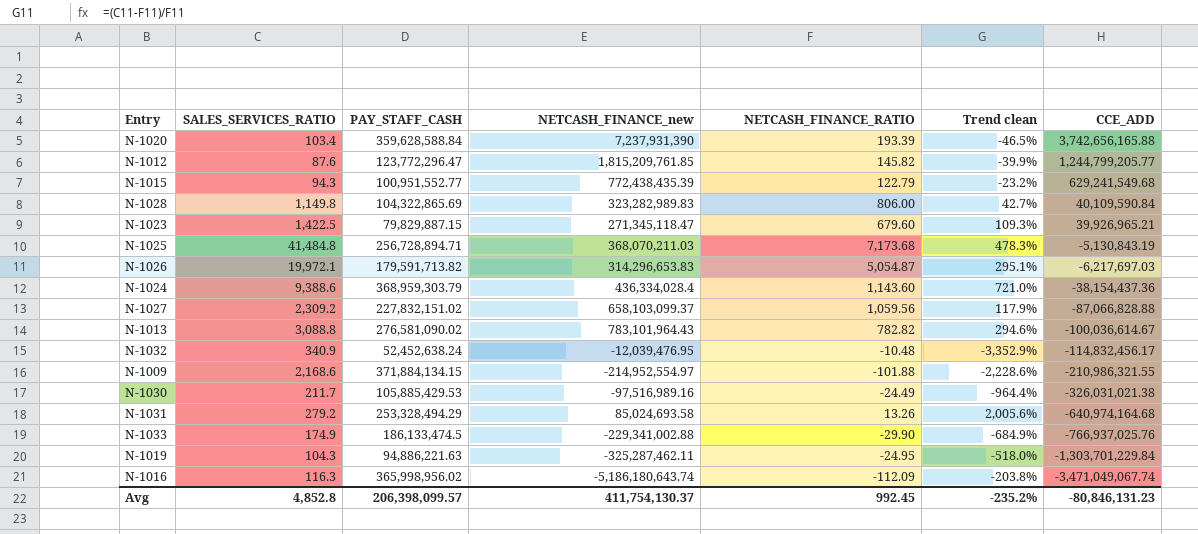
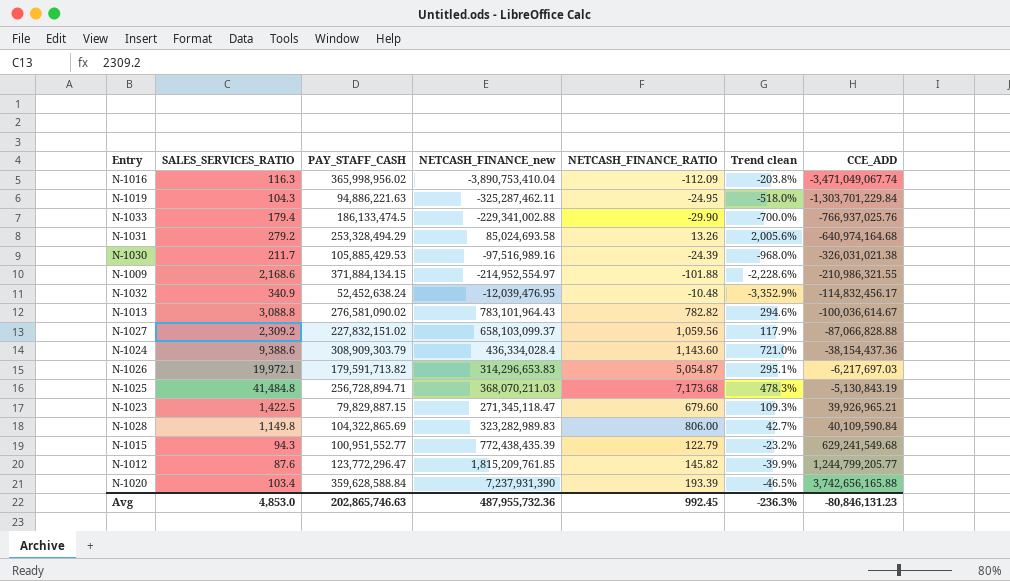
row order: CCE_ADD descending -> CCE_ADD ascending
N-1016 | NETCASH_FINANCE_new: -5,186,180,643.74 -> -3,890,753,410.04
N-1033 | SALES_SERVICES_RATIO: 174.9 -> 179.4
N-1033 | Trend clean: -684.9% -> -700.0%
N-1030 | NETCASH_FINANCE_RATIO: -24.49 -> -24.39
N-1030 | Trend clean: -964.4% -> -968.0%
N-1024 | PAY_STAFF_CASH: 368,959,303.79 -> 308,909,303.79
Avg | SALES_SERVICES_RATIO: 4,852.8 -> 4,853.0
Avg | PAY_STAFF_CASH: 206,398,099.57 -> 202,865,746.63
Avg | NETCASH_FINANCE_new: 411,754,130.37 -> 487,955,732.36
Avg | Trend clean: -235.2% -> -236.3%

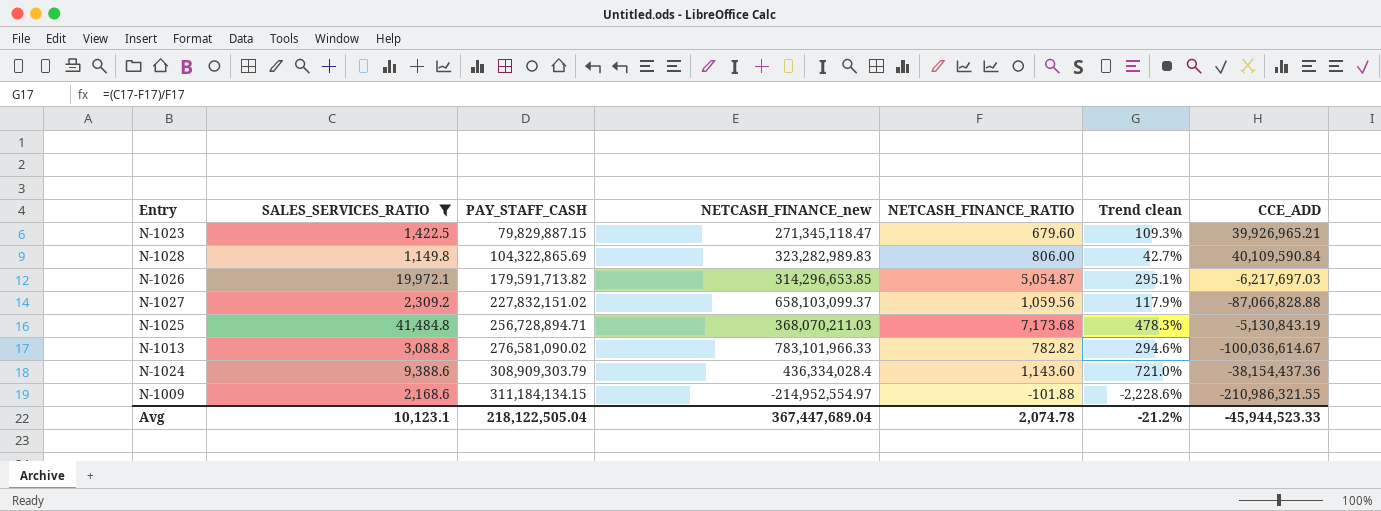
filter: none -> SALES_SERVICES_RATIO >= 1,149.8
row order: CCE_ADD ascending -> PAY_STAFF_CASH ascending
N-1026 | NETCASH_FINANCE_new: 314,296,653.83 -> 314,296,653.85
N-1013 | NETCASH_FINANCE_new: 783,101,964.43 -> 783,101,966.33
N-1009 | PAY_STAFF_CASH: 371,884,134.15 -> 311,184,134.15
Avg | SALES_SERVICES_RATIO: 4,853.0 -> 10,123.1
Avg | PAY_STAFF_CASH: 202,865,746.63 -> 218,122,505.04
Avg | NETCASH_FINANCE_new: 487,955,732.36 -> 367,447,689.04
Avg | NETCASH_FINANCE_RATIO: 992.45 -> 2,074.78
Avg | Trend clean: -236.3% -> -21.2%
Avg | CCE_ADD: -80,846,131.23 -> -45,944,523.33

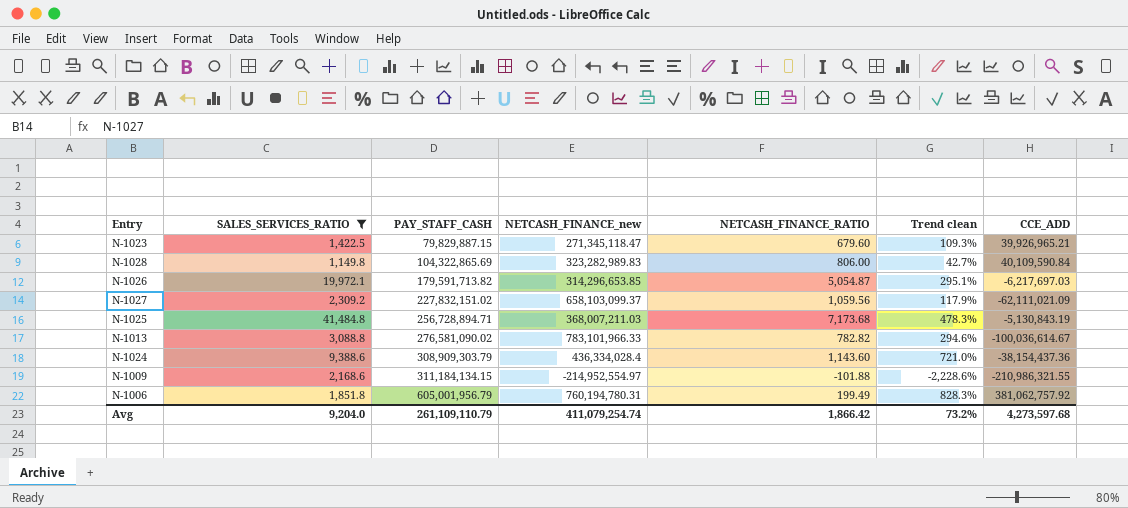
N-1027 | CCE_ADD: -87,066,828.88 -> -62,111,021.09
N-1025 | NETCASH_FINANCE_new: 368,070,211.03 -> 368,007,211.03
row N-1006: none -> 1,851.8 | 605,001,956.79 | 760,194,780.31 | 199.49 | 828.3% | 381,062,757.92
Avg | SALES_SERVICES_RATIO: 10,123.1 -> 9,204.0
Avg | PAY_STAFF_CASH: 218,122,505.04 -> 261,109,110.79
Avg | NETCASH_FINANCE_new: 367,447,689.04 -> 411,079,254.74
Avg | NETCASH_FINANCE_RATIO: 2,074.78 -> 1,866.42
Avg | Trend clean: -21.2% -> 73.2%
Avg | CCE_ADD: -45,944,523.33 -> 4,273,597.68

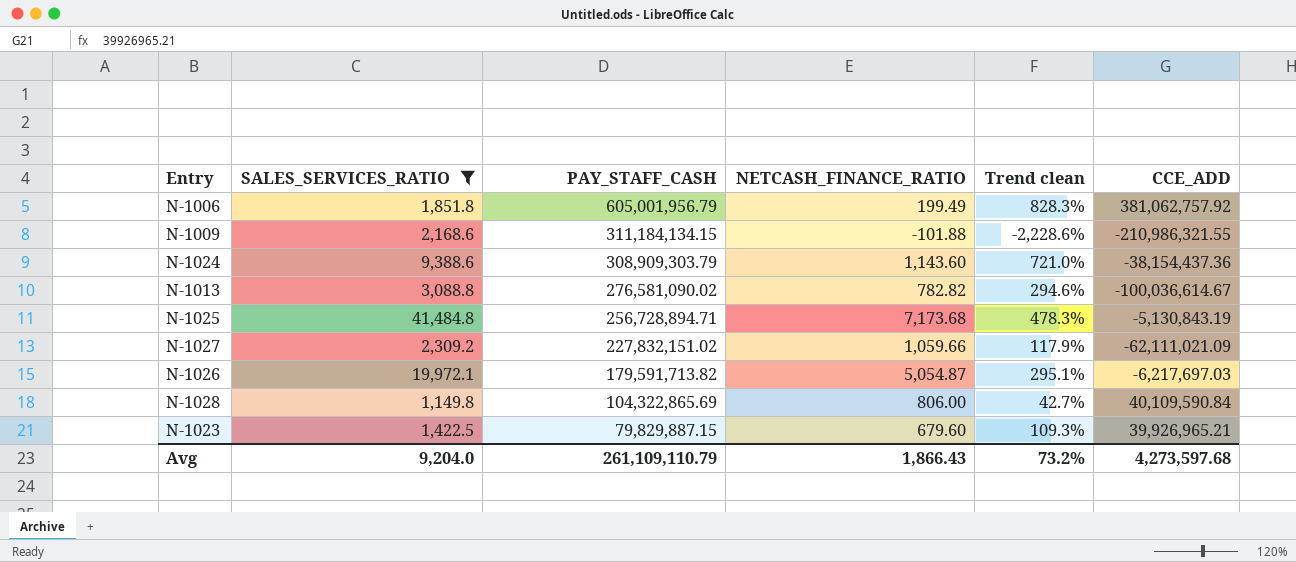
row order: PAY_STAFF_CASH ascending -> PAY_STAFF_CASH descending
column NETCASH_FINANCE_new | position: 4 -> none
N-1027 | NETCASH_FINANCE_RATIO: 1,059.56 -> 1,059.66
Avg | NETCASH_FINANCE_RATIO: 1,866.42 -> 1,866.43

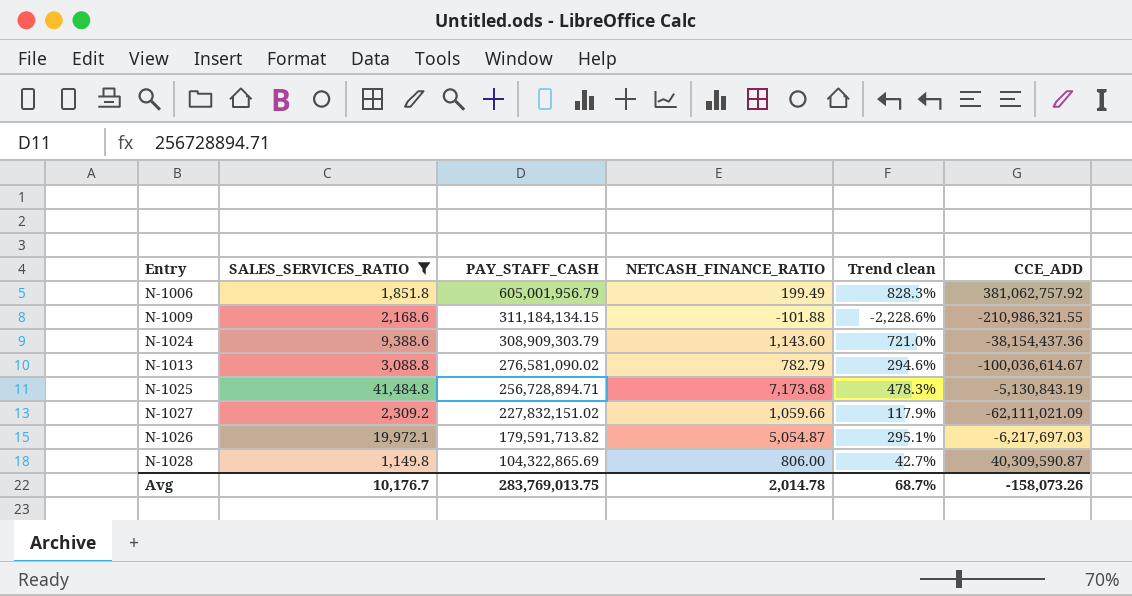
row N-1023: 1,422.5 | 79,829,887.15 | 679.60 | 109.3% | 39,926,965.21 -> none
N-1013 | NETCASH_FINANCE_RATIO: 782.82 -> 782.79
N-1028 | CCE_ADD: 40,109,590.84 -> 40,309,590.87
Avg | SALES_SERVICES_RATIO: 9,204.0 -> 10,176.7
Avg | PAY_STAFF_CASH: 261,109,110.79 -> 283,769,013.75
Avg | NETCASH_FINANCE_RATIO: 1,866.43 -> 2,014.78
Avg | Trend clean: 73.2% -> 68.7%
Avg | CCE_ADD: 4,273,597.68 -> -158,073.26

